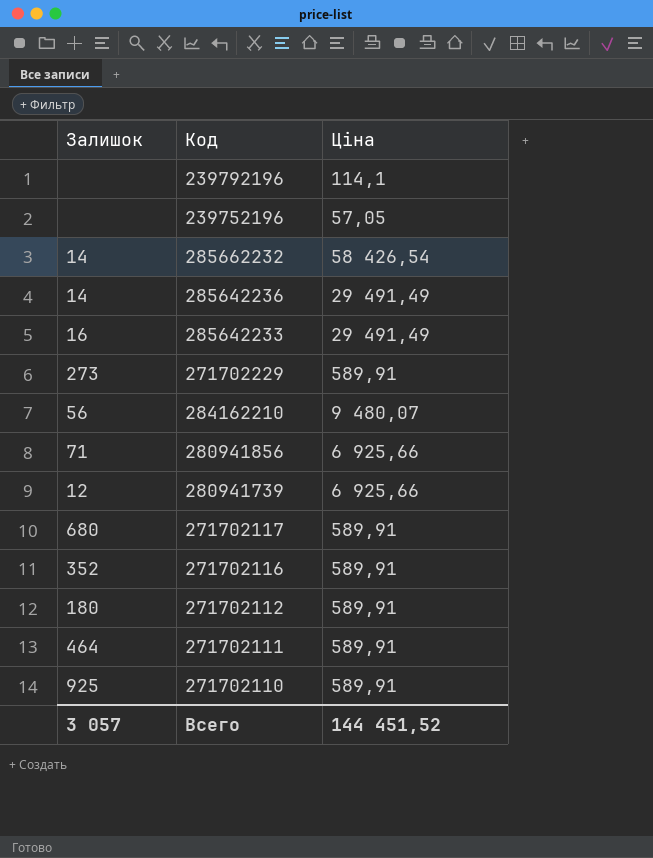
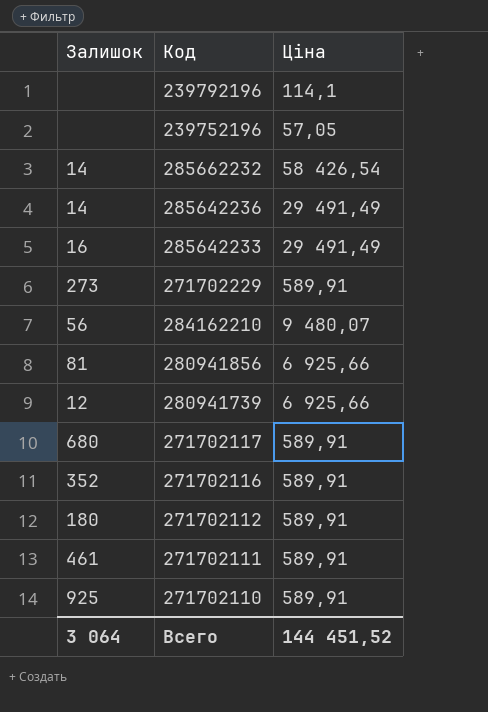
280941856 | Залишок: 71 -> 81
271702111 | Залишок: 464 -> 461
Всего | Залишок: 3 057 -> 3 064

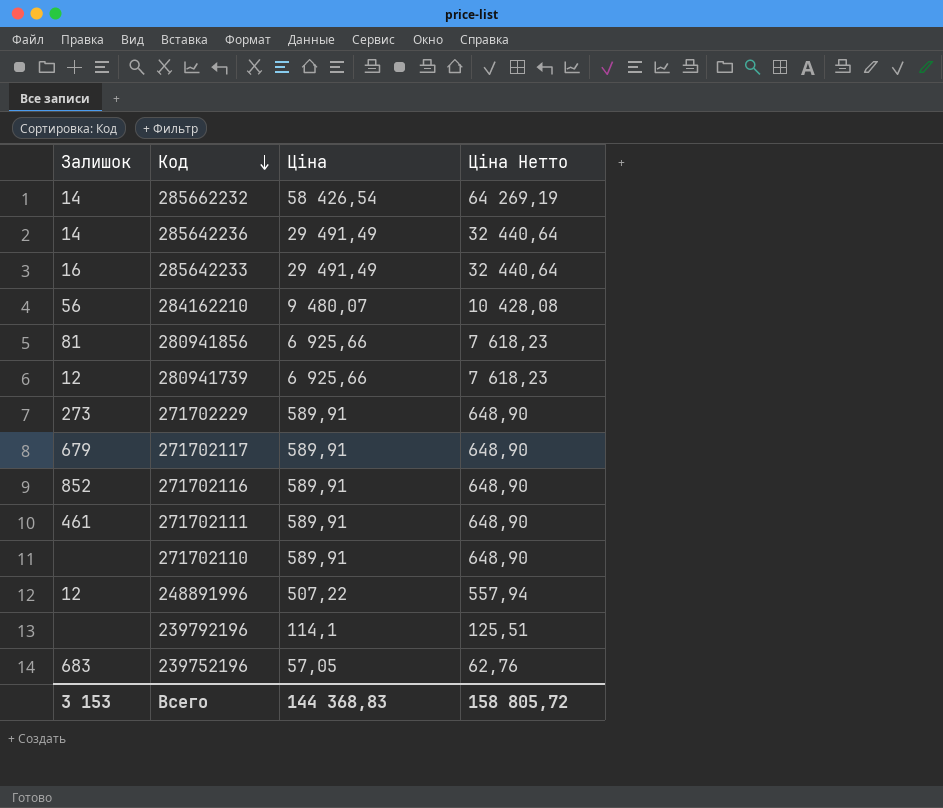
row order: none -> Код descending
column Ціна Нетто | formula: none -> [Ціна] * 1,1
row 271702112: 180 | 589,91 -> none
271702117 | Залишок: 680 -> 679
271702116 | Залишок: 352 -> 852
271702110 | Залишок: 925 -> none
row 248891996: none -> 12 | 507,22 | 557,94
239752196 | Залишок: none -> 683
Всего | Залишок: 3 064 -> 3 153
Всего | Ціна: 144 451,52 -> 144 368,83

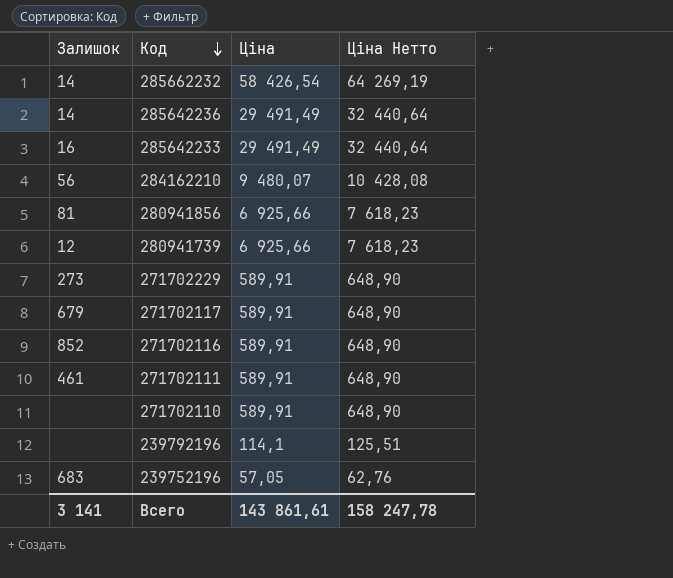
row 248891996: 12 | 507,22 | 557,94 -> none
Всего | Залишок: 3 153 -> 3 141
Всего | Ціна: 144 368,83 -> 143 861,61
Всего | Ціна Нетто: 158 805,72 -> 158 247,78

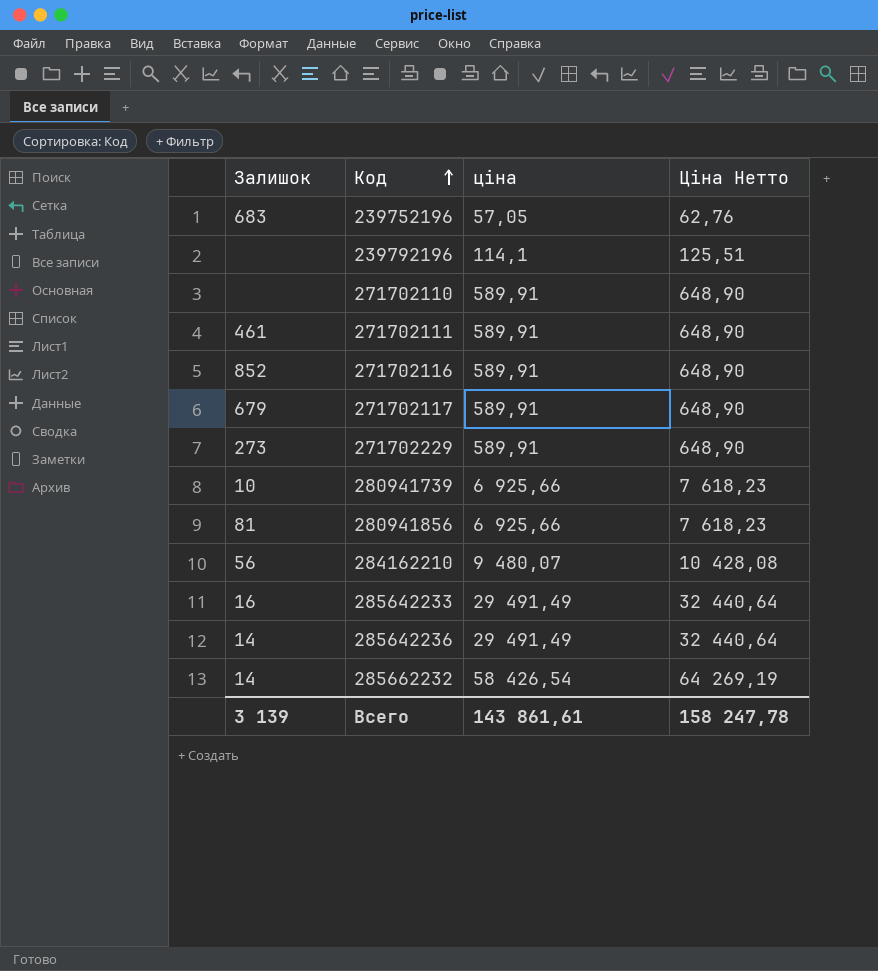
row order: Код descending -> Код ascending
column name: Ціна -> ціна
280941739 | Залишок: 12 -> 10
Всего | Залишок: 3 141 -> 3 139

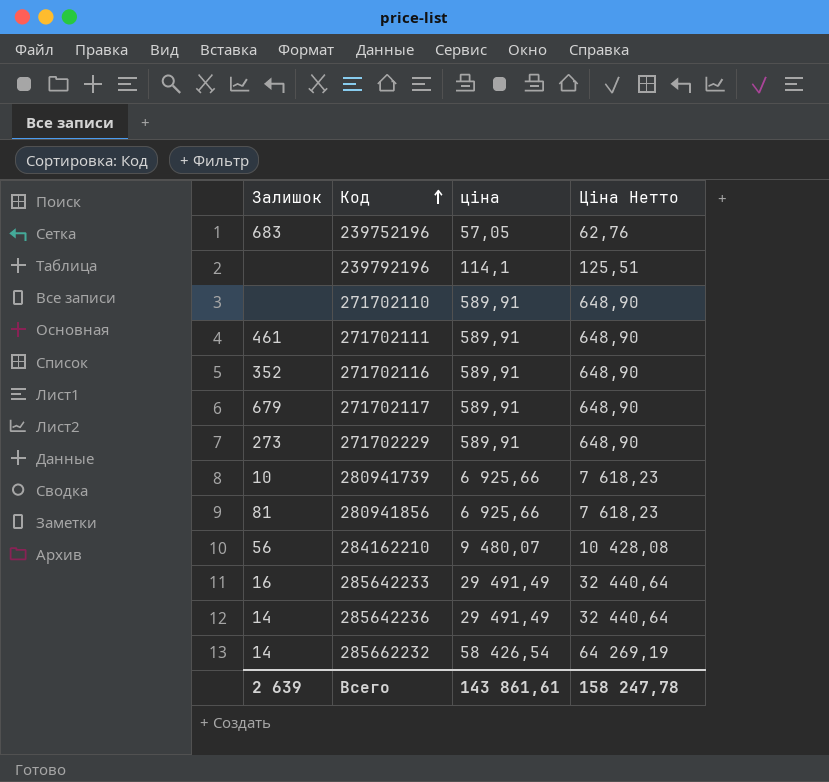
271702116 | Залишок: 852 -> 352
Всего | Залишок: 3 139 -> 2 639

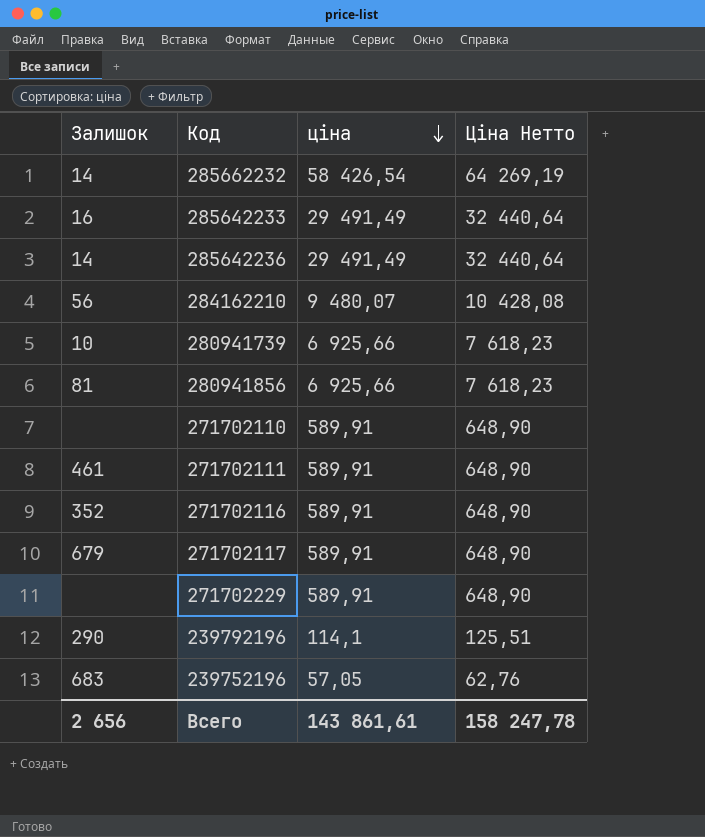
row order: Код ascending -> ціна descending
271702229 | Залишок: 273 -> none
239792196 | Залишок: none -> 290
Всего | Залишок: 2 639 -> 2 656

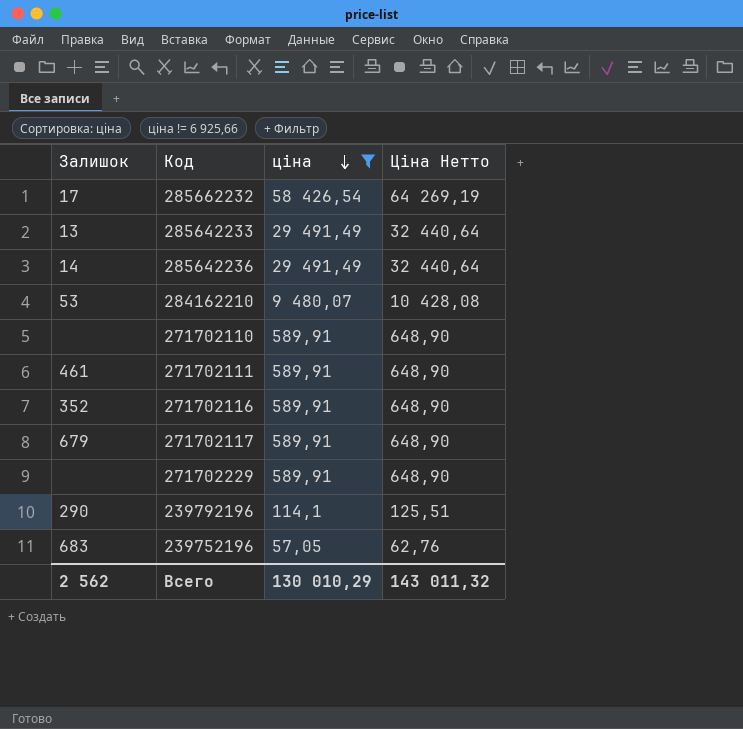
filter: none -> ціна != 6 925,66
285662232 | Залишок: 14 -> 17
285642233 | Залишок: 16 -> 13
284162210 | Залишок: 56 -> 53
Всего | Залишок: 2 656 -> 2 562
Всего | ціна: 143 861,61 -> 130 010,29
Всего | Ціна Нетто: 158 247,78 -> 143 011,32

